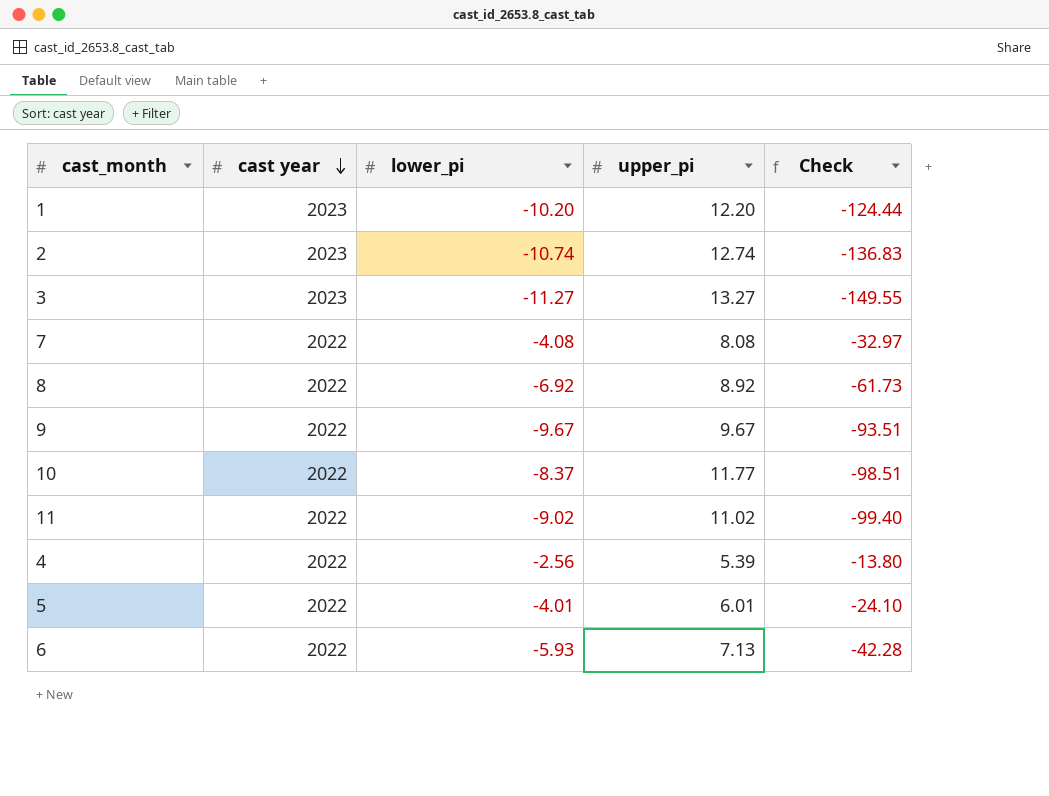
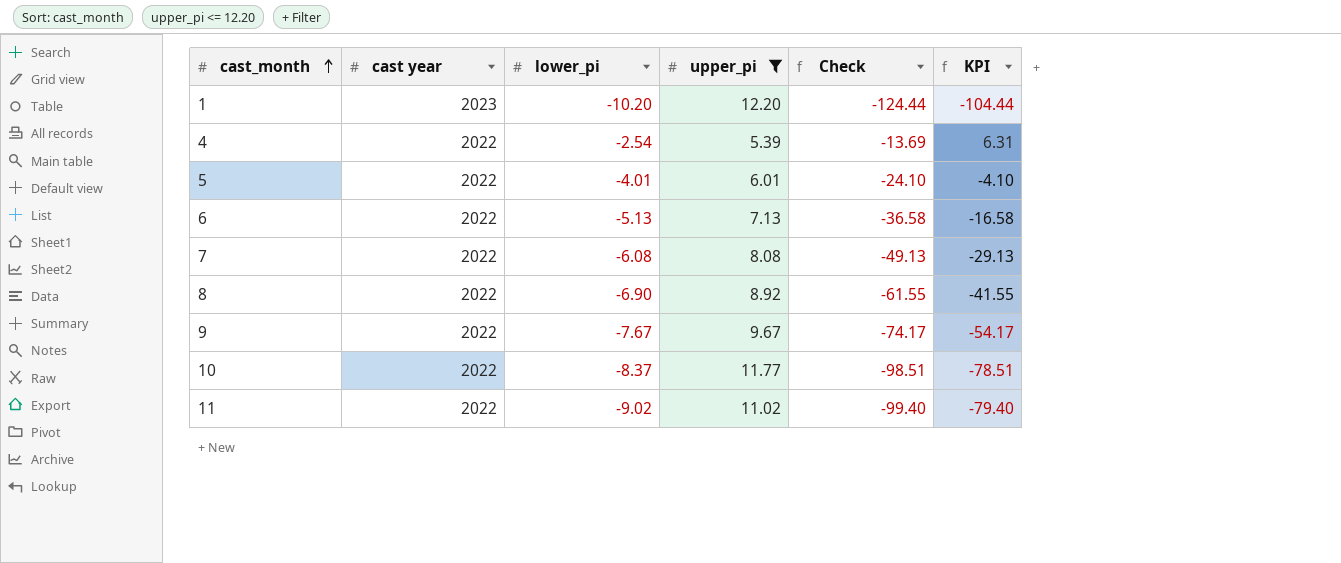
filter: none -> upper_pi <= 12.20
row order: cast year descending -> cast_month ascending
column KPI | formula: none -> [Check] + 20
4 | lower_pi: -2.56 -> -2.54
4 | Check: -13.80 -> -13.69
6 | lower_pi: -5.93 -> -5.13
6 | Check: -42.28 -> -36.58
7 | lower_pi: -4.08 -> -6.08
7 | Check: -32.97 -> -49.13
8 | lower_pi: -6.92 -> -6.90
8 | Check: -61.73 -> -61.55
9 | lower_pi: -9.67 -> -7.67
9 | Check: -93.51 -> -74.17

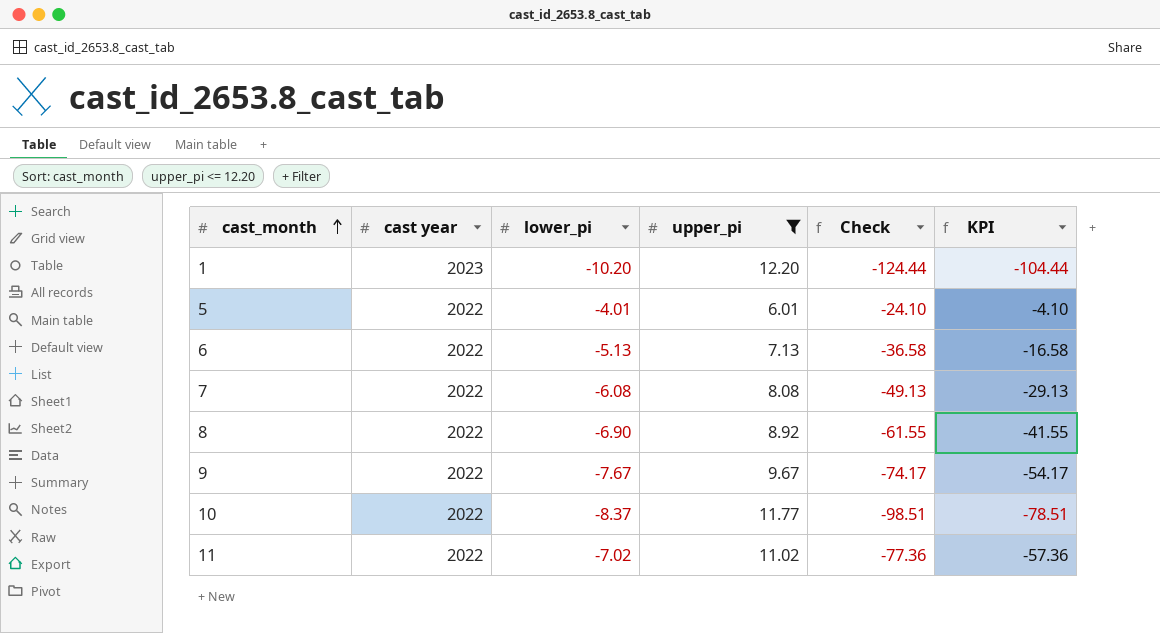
row 4: 2022 | -2.54 | 5.39 | -13.69 | 6.31 -> none
11 | lower_pi: -9.02 -> -7.02
11 | Check: -99.40 -> -77.36
11 | KPI: -79.40 -> -57.36

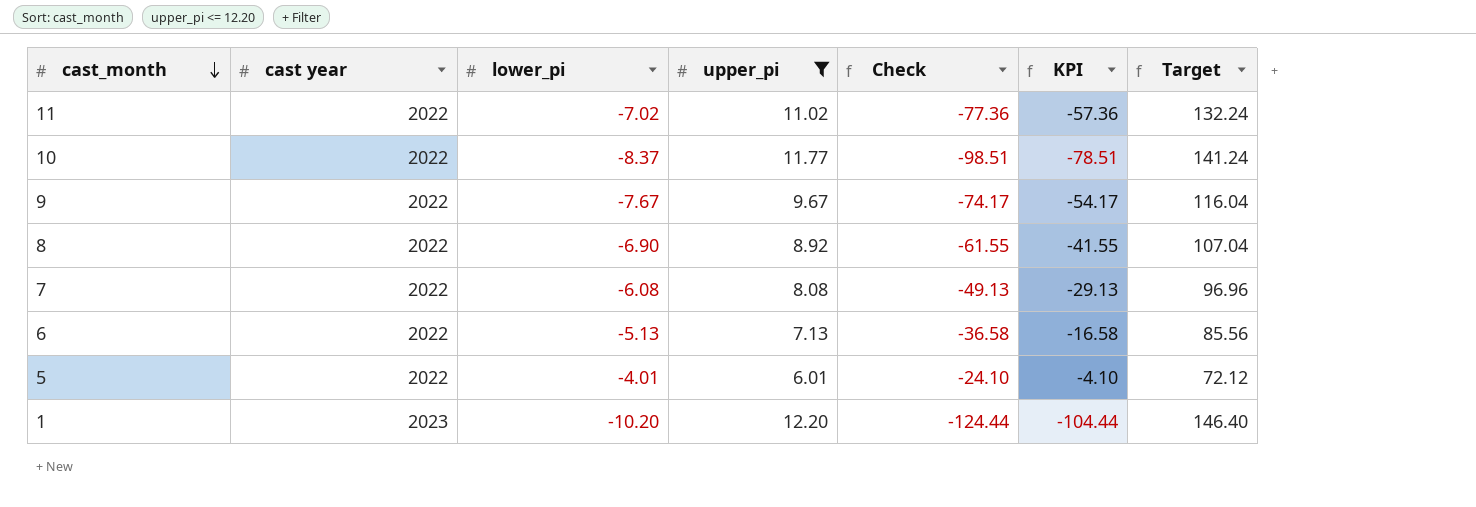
row order: cast_month ascending -> cast_month descending
column Target | formula: none -> [upper_pi] * 12

